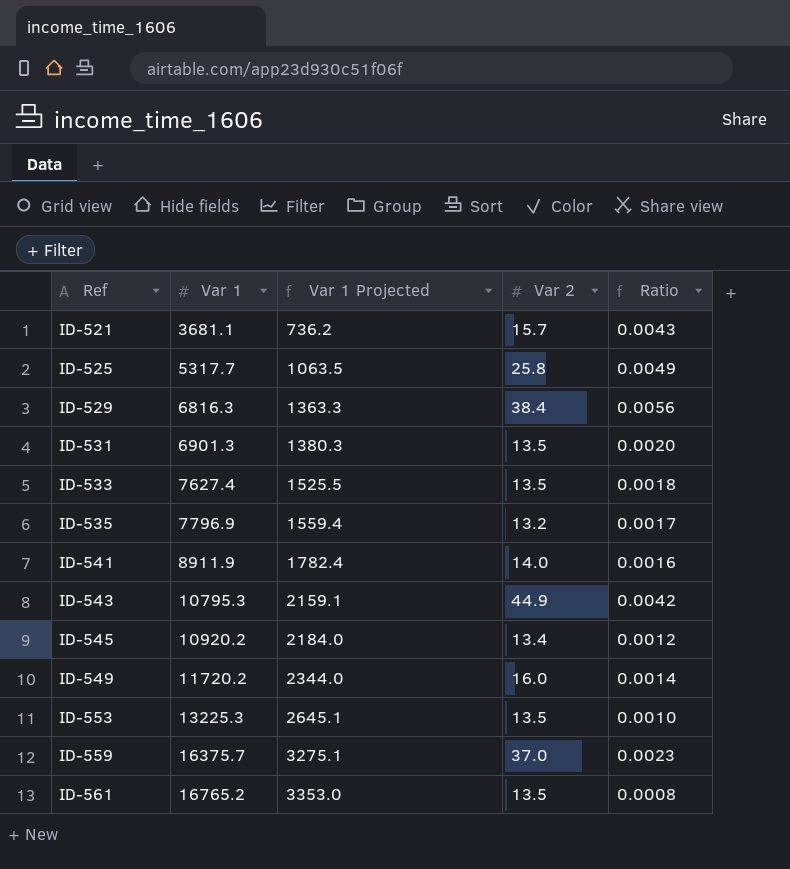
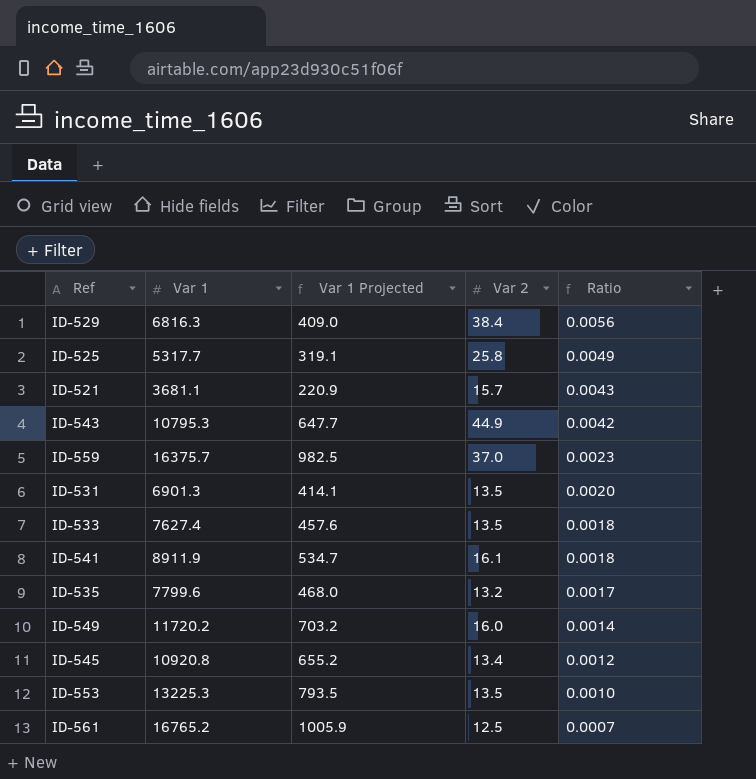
row order: Ref ascending -> Ratio descending
column Var 1 Projected | formula: [Var 1] * 0.2 -> [Var 1] * 0.06
ID-541 | Var 2: 14.0 -> 16.1
ID-541 | Ratio: 0.0016 -> 0.0018
ID-535 | Var 1: 7796.9 -> 7799.6
ID-545 | Var 1: 10920.2 -> 10920.8
ID-561 | Var 2: 13.5 -> 12.5
ID-561 | Ratio: 0.0008 -> 0.0007

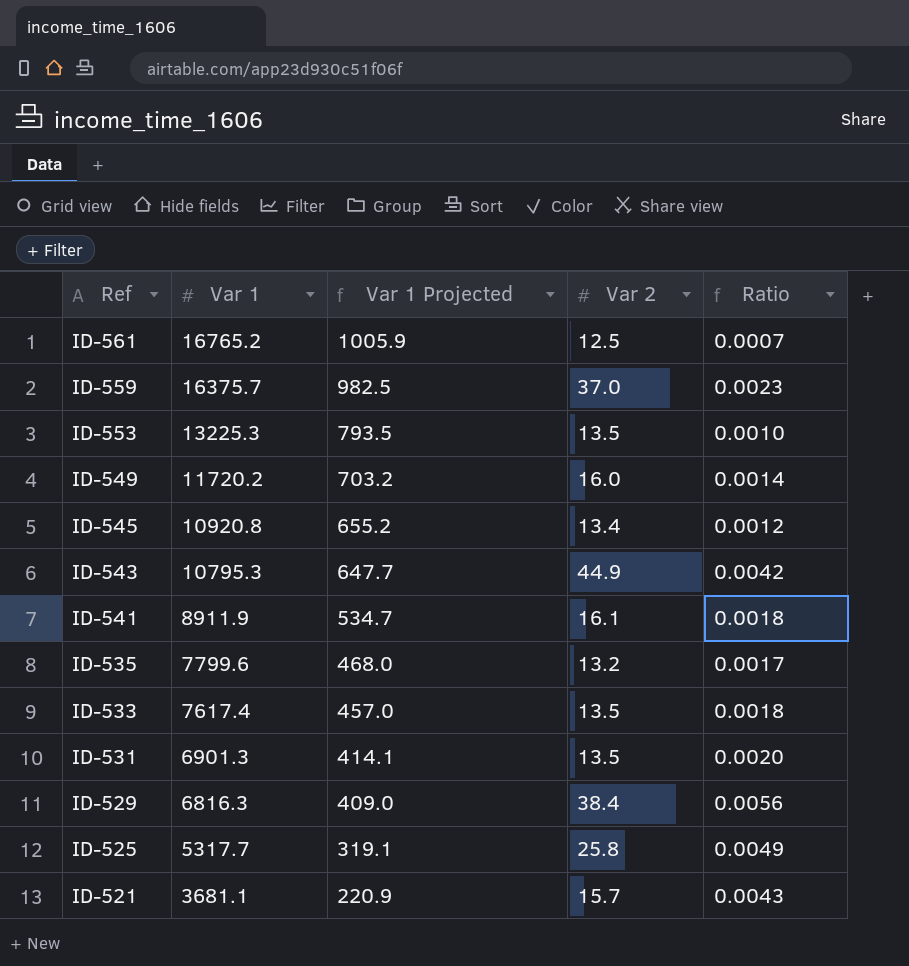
row order: Ratio descending -> Ref descending
ID-533 | Var 1: 7627.4 -> 7617.4
ID-533 | Var 1 Projected: 457.6 -> 457.0

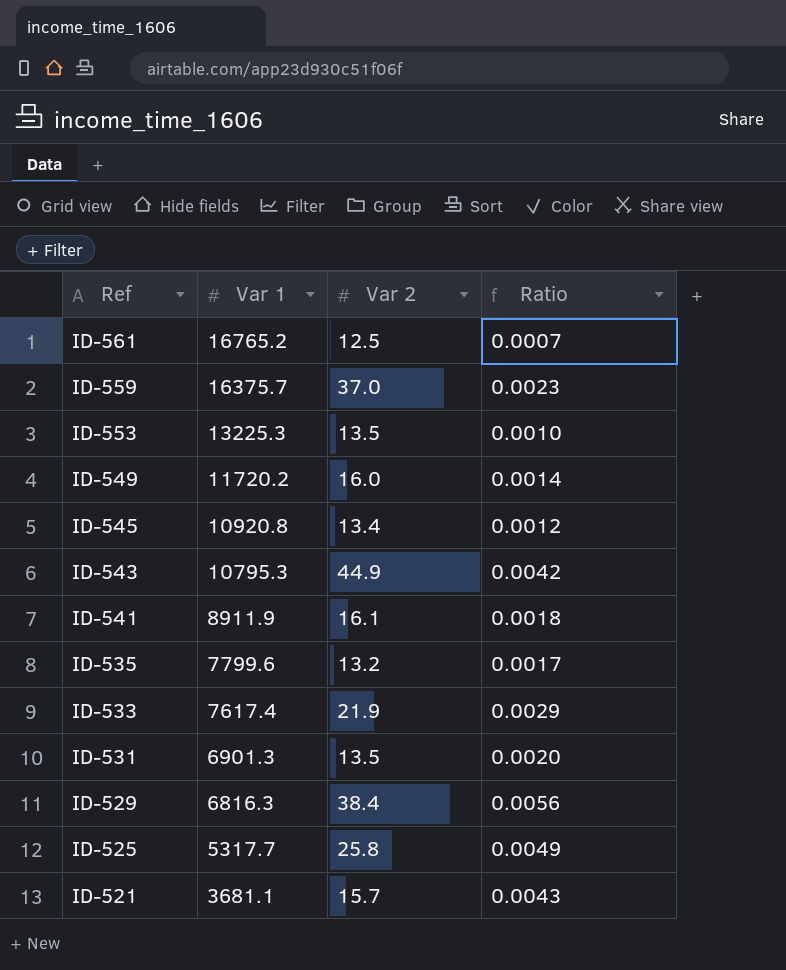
column Var 1 Projected | formula: [Var 1] * 0.06 -> none
ID-533 | Var 2: 13.5 -> 21.9
ID-533 | Ratio: 0.0018 -> 0.0029

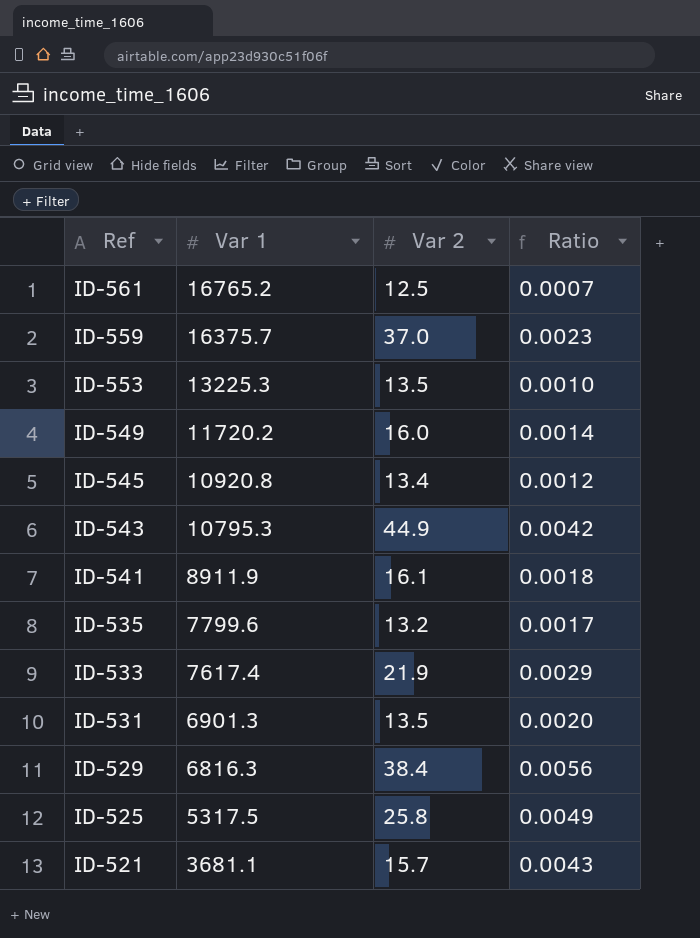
ID-525 | Var 1: 5317.7 -> 5317.5

